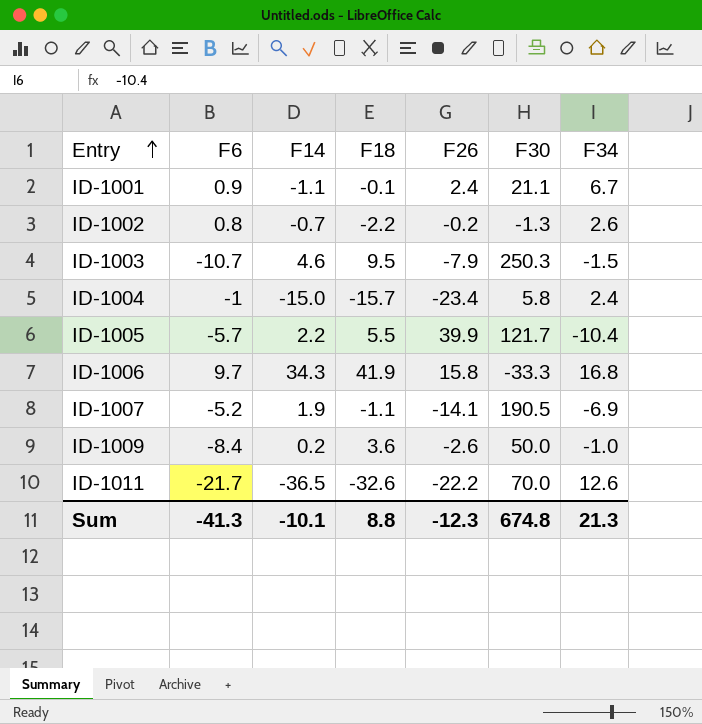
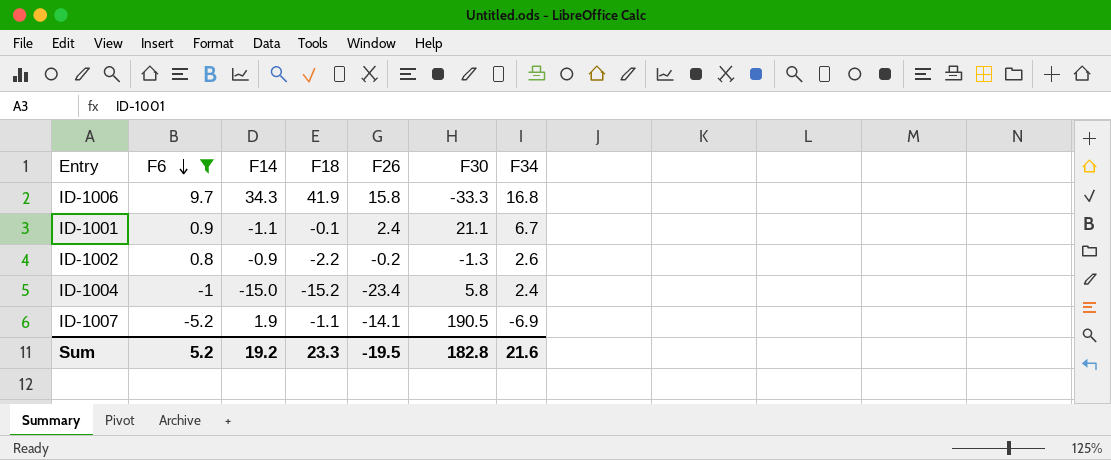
filter: none -> F6 >= -5.2
row order: Entry ascending -> F6 descending
ID-1002 | F14: -0.7 -> -0.9
ID-1004 | F18: -15.7 -> -15.2
Sum | F6: -41.3 -> 5.2
Sum | F14: -10.1 -> 19.2
Sum | F18: 8.8 -> 23.3
Sum | F26: -12.3 -> -19.5
Sum | F30: 674.8 -> 182.8
Sum | F34: 21.3 -> 21.6

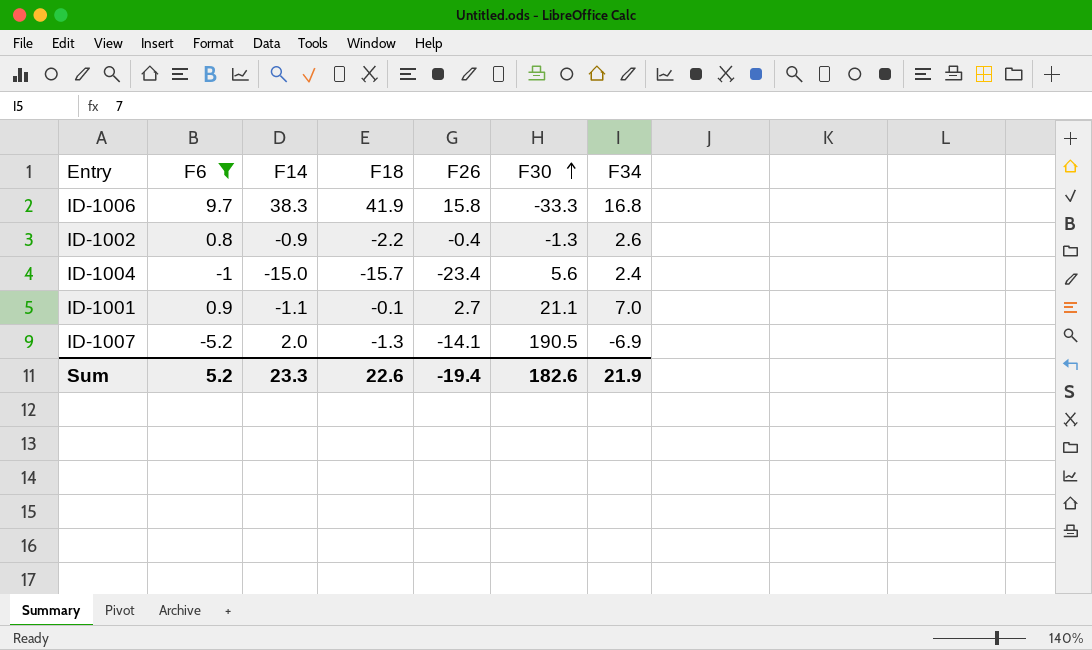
row order: F6 descending -> F30 ascending
ID-1006 | F14: 34.3 -> 38.3
ID-1002 | F26: -0.2 -> -0.4
ID-1004 | F18: -15.2 -> -15.7
ID-1004 | F30: 5.8 -> 5.6
ID-1001 | F26: 2.4 -> 2.7
ID-1001 | F34: 6.7 -> 7.0
ID-1007 | F14: 1.9 -> 2.0
ID-1007 | F18: -1.1 -> -1.3
Sum | F14: 19.2 -> 23.3
Sum | F18: 23.3 -> 22.6
Sum | F26: -19.5 -> -19.4
Sum | F30: 182.8 -> 182.6
Sum | F34: 21.6 -> 21.9

